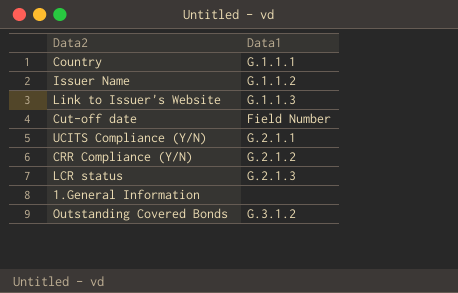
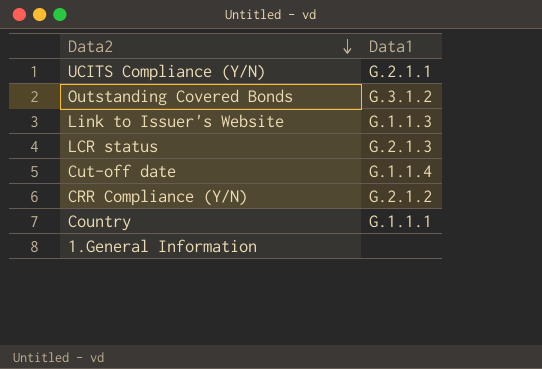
row order: none -> Data2 descending
row Issuer Name: G.1.1.2 -> none
Cut-off date | Data1: Field Number -> G.1.1.4

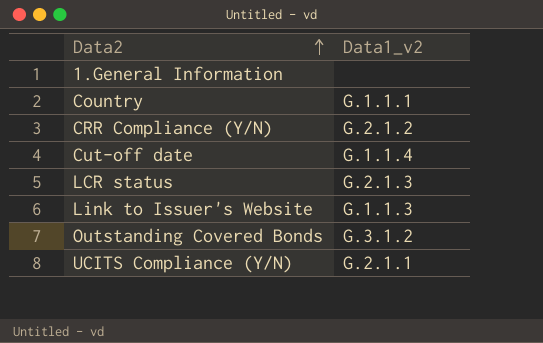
row order: Data2 descending -> Data2 ascending
column name: Data1 -> Data1_v2

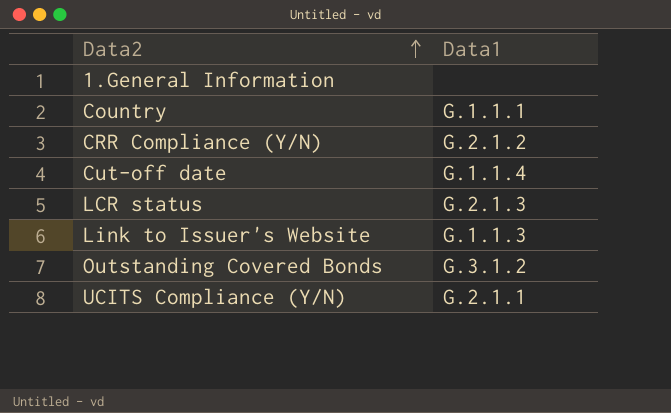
column name: Data1_v2 -> Data1

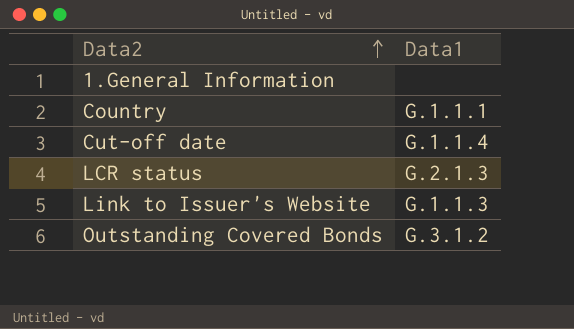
row CRR Compliance (Y/N): G.2.1.2 -> none
row UCITS Compliance (Y/N): G.2.1.1 -> none

